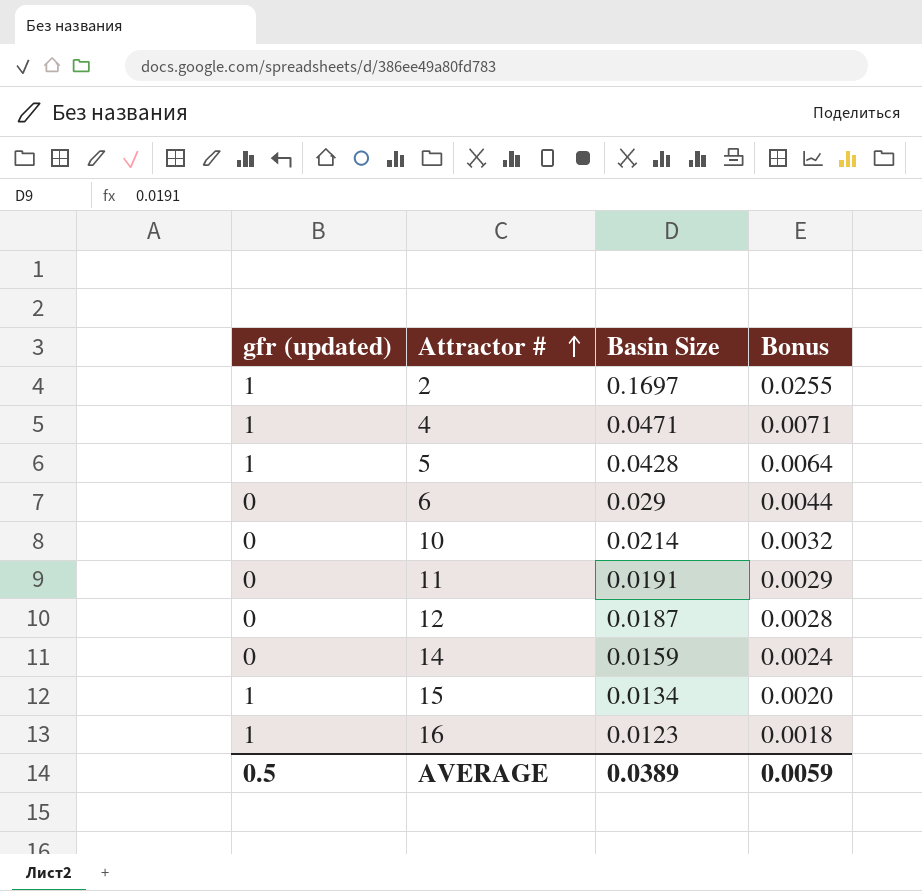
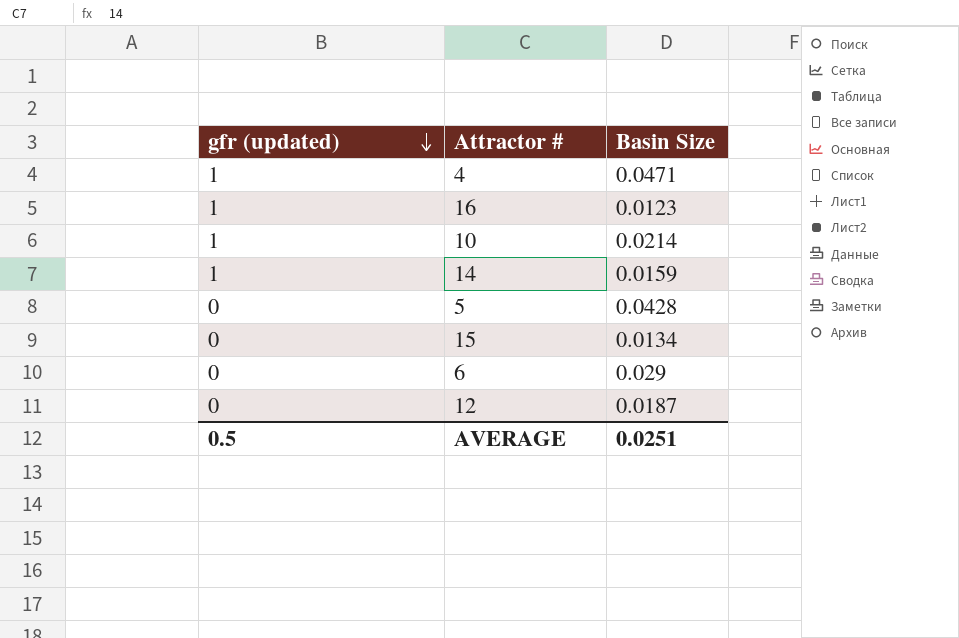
row order: Attractor # ascending -> gfr (updated) descending
column Bonus | formula: [Basin Size] * 0.15 -> none
row 2: 1 | 0.1697 | 0.0255 -> none
row 11: 0 | 0.0191 | 0.0029 -> none
10 | gfr (updated): 0 -> 1
14 | gfr (updated): 0 -> 1
5 | gfr (updated): 1 -> 0
15 | gfr (updated): 1 -> 0
AVERAGE | Basin Size: 0.0389 -> 0.0251

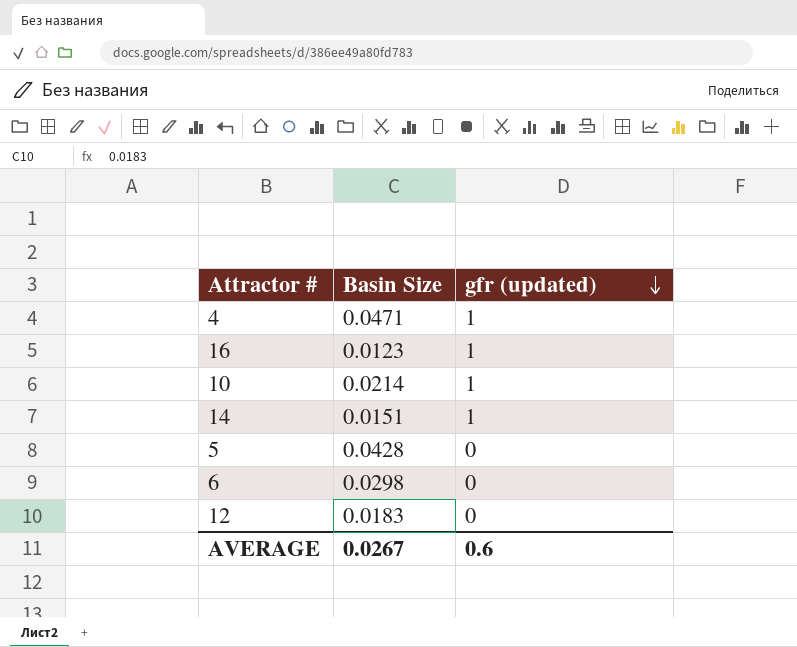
column gfr (updated) | position: 1 -> 3
row 15: 0 | 0.0134 -> none
14 | Basin Size: 0.0159 -> 0.0151
6 | Basin Size: 0.029 -> 0.0298
12 | Basin Size: 0.0187 -> 0.0183
AVERAGE | Basin Size: 0.0251 -> 0.0267
AVERAGE | gfr (updated): 0.5 -> 0.6

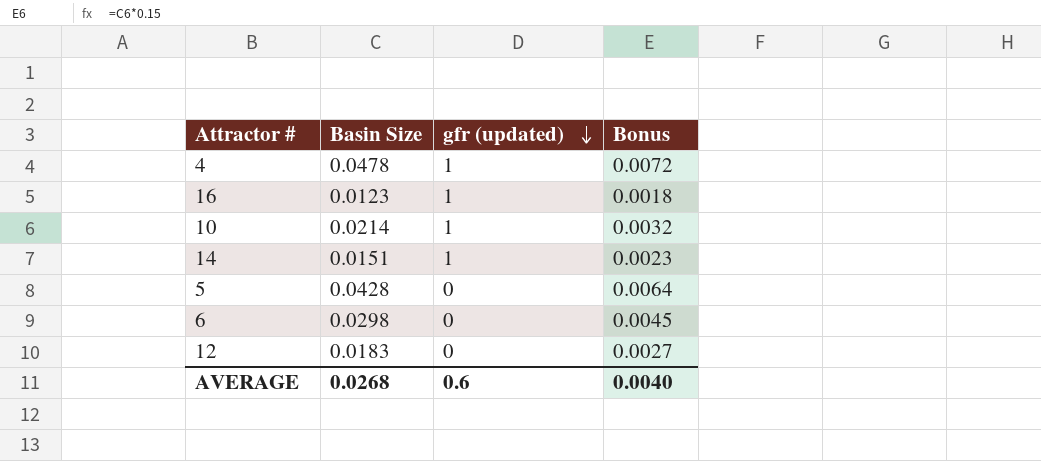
column Bonus | formula: none -> [Basin Size] * 0.15
4 | Basin Size: 0.0471 -> 0.0478
AVERAGE | Basin Size: 0.0267 -> 0.0268

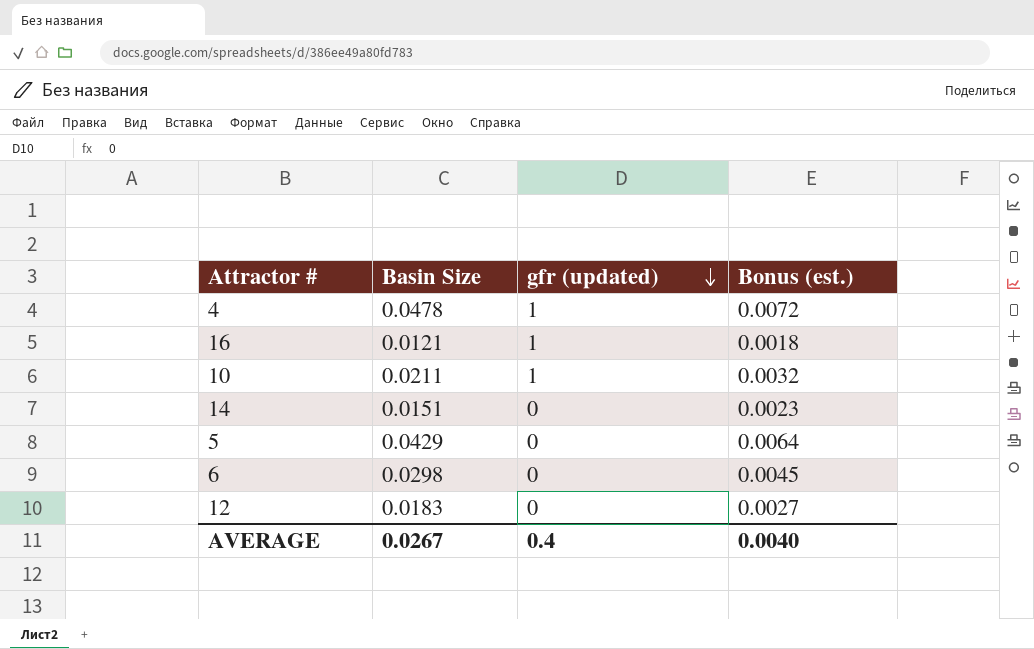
column name: Bonus -> Bonus (est.)
16 | Basin Size: 0.0123 -> 0.0121
10 | Basin Size: 0.0214 -> 0.0211
14 | gfr (updated): 1 -> 0
5 | Basin Size: 0.0428 -> 0.0429
AVERAGE | Basin Size: 0.0268 -> 0.0267
AVERAGE | gfr (updated): 0.6 -> 0.4

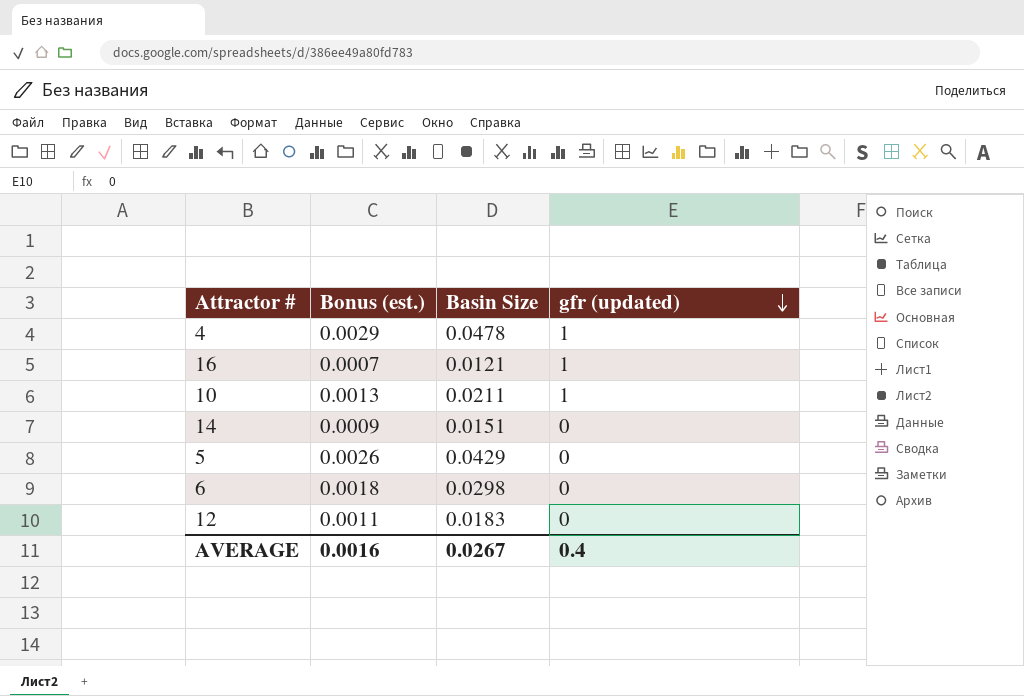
column Bonus (est.) | formula: [Basin Size] * 0.15 -> [Basin Size] * 0.06
column Bonus (est.) | position: 4 -> 2
AVERAGE | Bonus (est.): 0.0040 -> 0.0016

